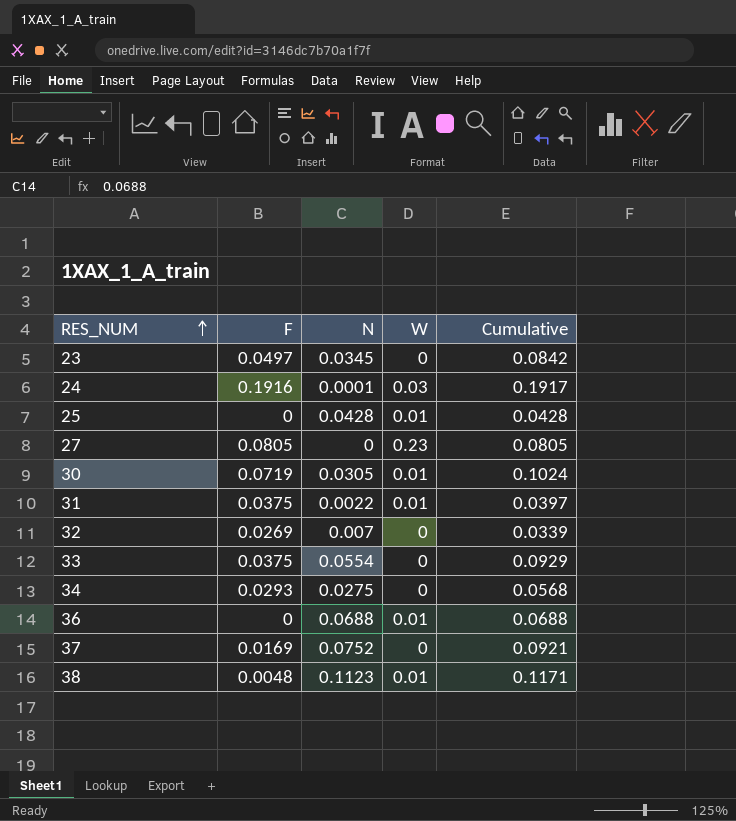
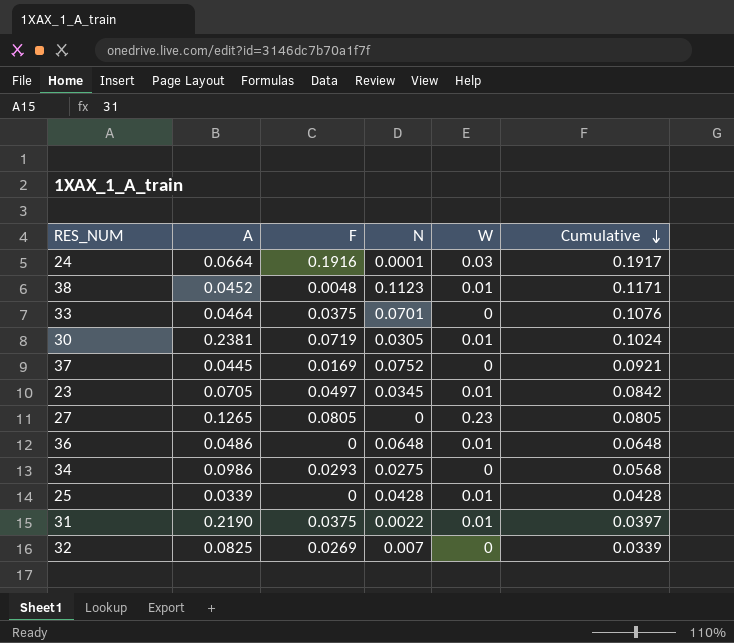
row order: RES_NUM ascending -> Cumulative descending
column A | position: none -> 2
33 | N: 0.0554 -> 0.0701
33 | Cumulative: 0.0929 -> 0.1076
23 | W: 0 -> 0.01
36 | N: 0.0688 -> 0.0648
36 | Cumulative: 0.0688 -> 0.0648

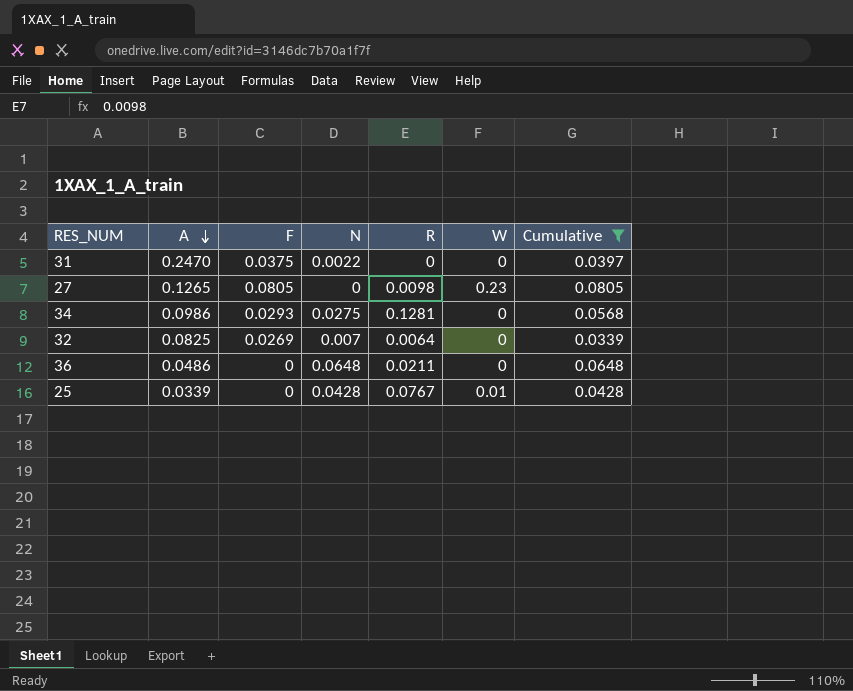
filter: none -> Cumulative <= 0.0805
row order: Cumulative descending -> A descending
column R | position: none -> 5
31 | A: 0.2190 -> 0.2470
31 | W: 0.01 -> 0
36 | W: 0.01 -> 0

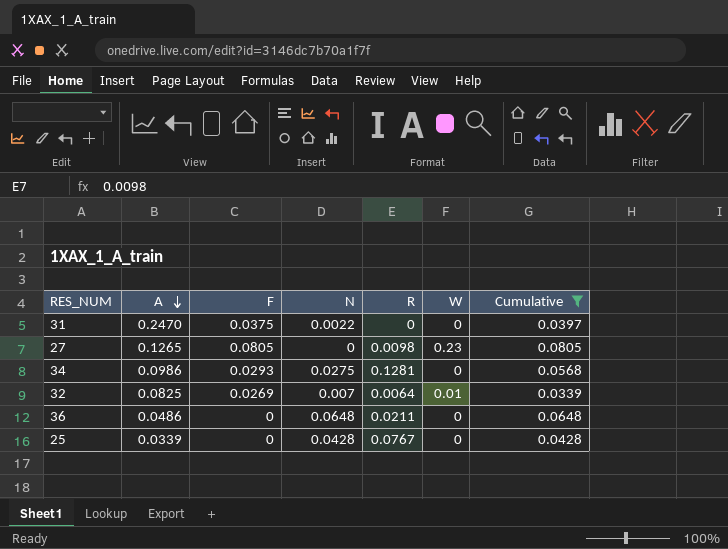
32 | W: 0 -> 0.01
25 | W: 0.01 -> 0

